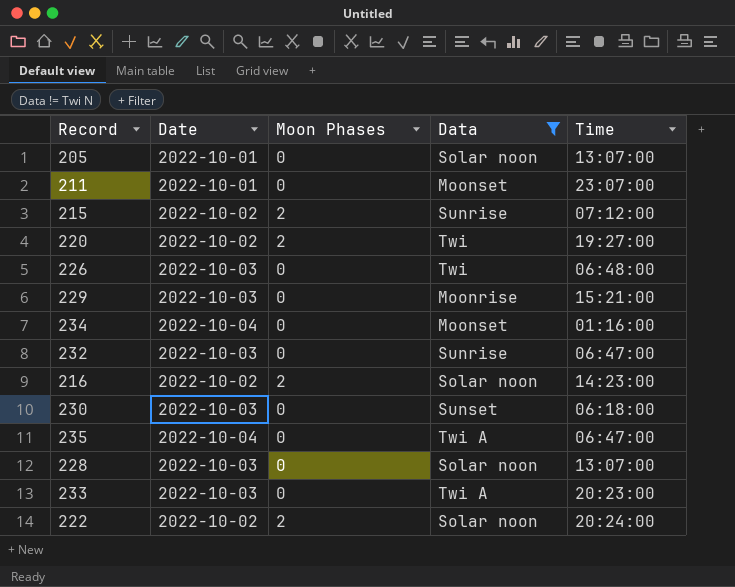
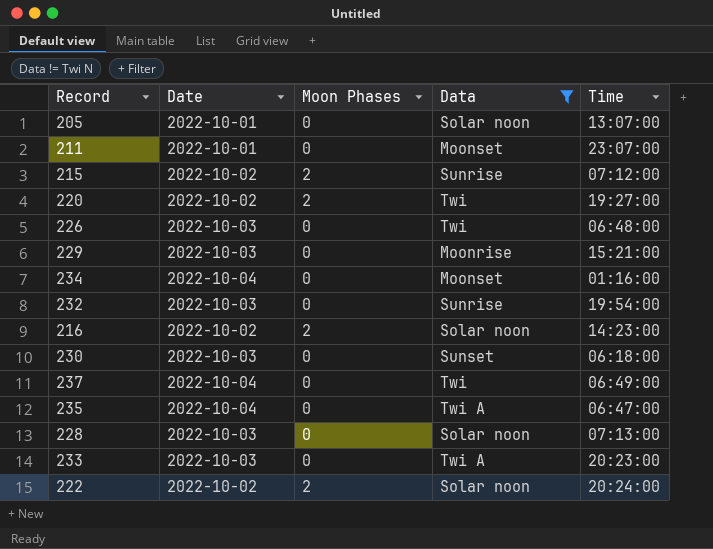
232 | Time: 06:47:00 -> 19:54:00
row 237: none -> 2022-10-04 | 0 | Twi | 06:49:00
228 | Time: 13:07:00 -> 07:13:00

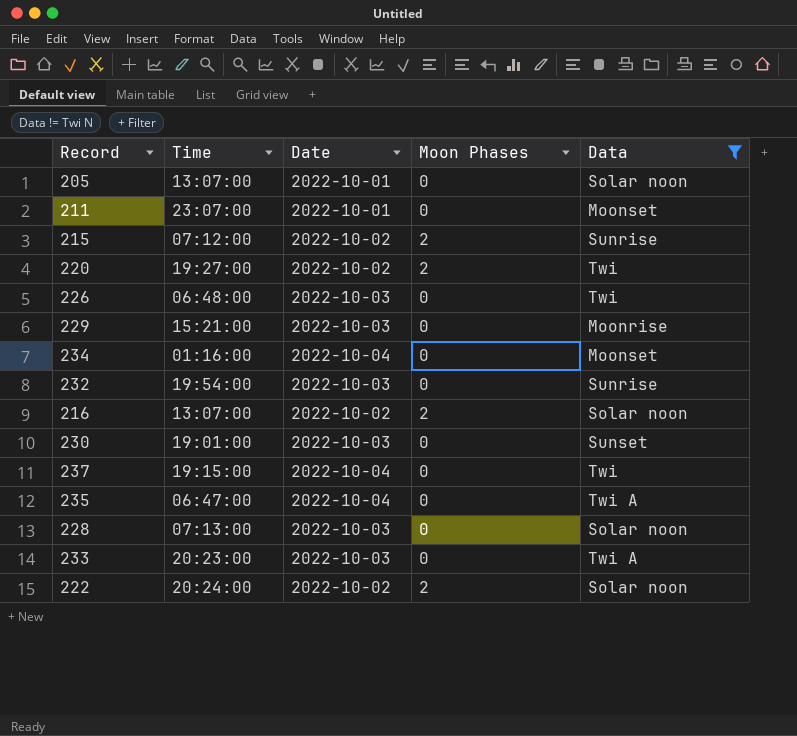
column Time | position: 5 -> 2
216 | Time: 14:23:00 -> 13:07:00
230 | Time: 06:18:00 -> 19:01:00
237 | Time: 06:49:00 -> 19:15:00

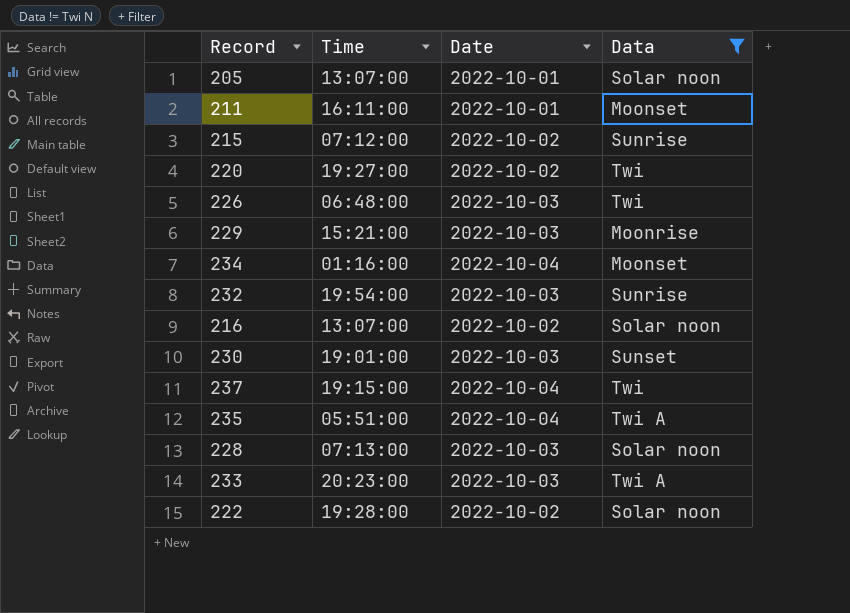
column Moon Phases | position: 4 -> none
211 | Time: 23:07:00 -> 16:11:00
235 | Time: 06:47:00 -> 05:51:00
222 | Time: 20:24:00 -> 19:28:00

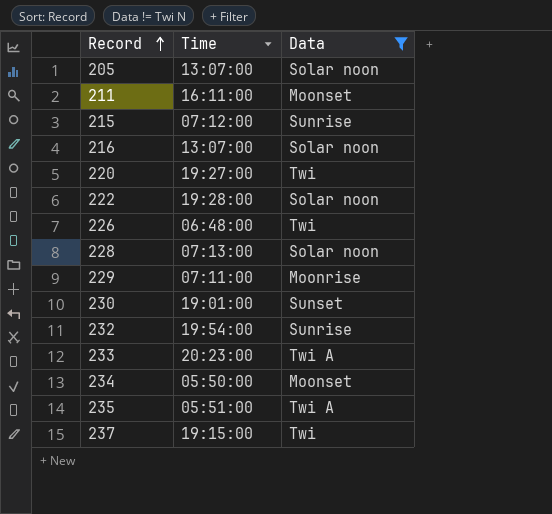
row order: none -> Record ascending
column Date | position: 3 -> none
229 | Time: 15:21:00 -> 07:11:00
234 | Time: 01:16:00 -> 05:50:00

